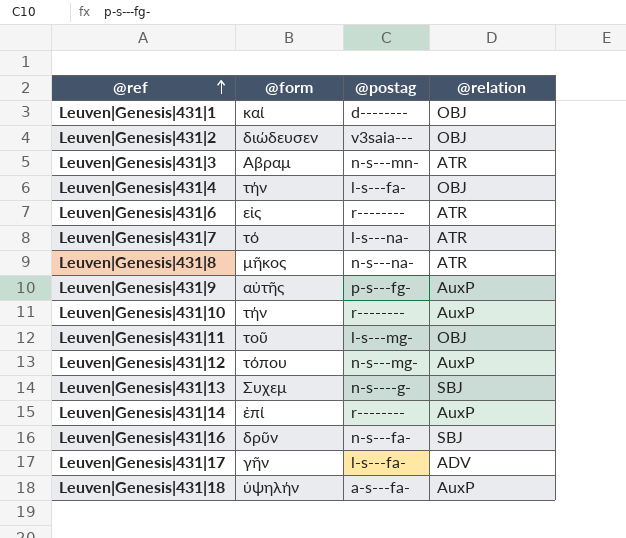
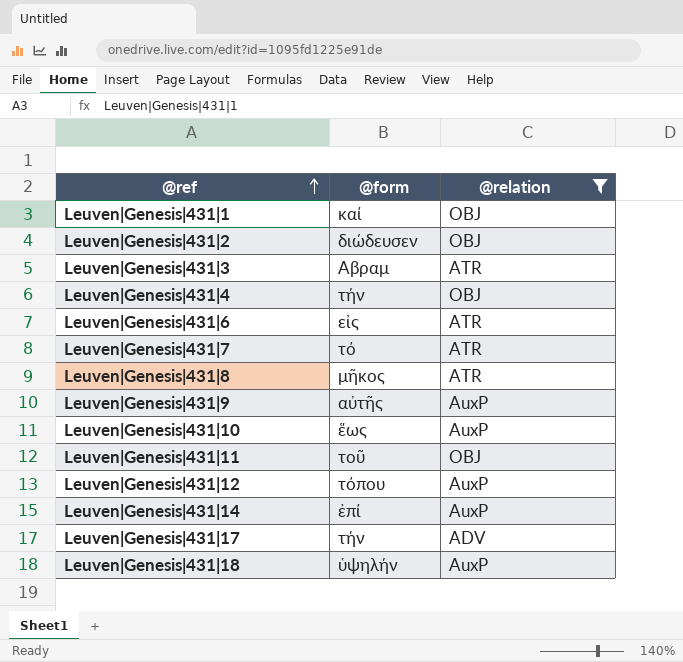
filter: none -> @relation != SBJ
column @postag | position: 3 -> none
Leuven|Genesis|431|10 | @form: τήν -> ἕως
Leuven|Genesis|431|17 | @form: γῆν -> τήν

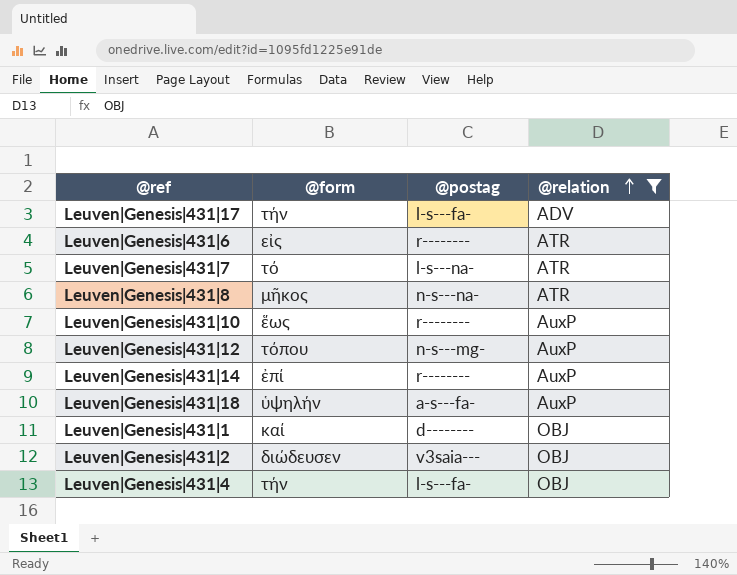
row order: @ref ascending -> @relation ascending
column @postag | position: none -> 3
row Leuven|Genesis|431|3: Αβραμ | ATR -> none
row Leuven|Genesis|431|9: αὐτῆς | AuxP -> none
row Leuven|Genesis|431|11: τοῦ | OBJ -> none

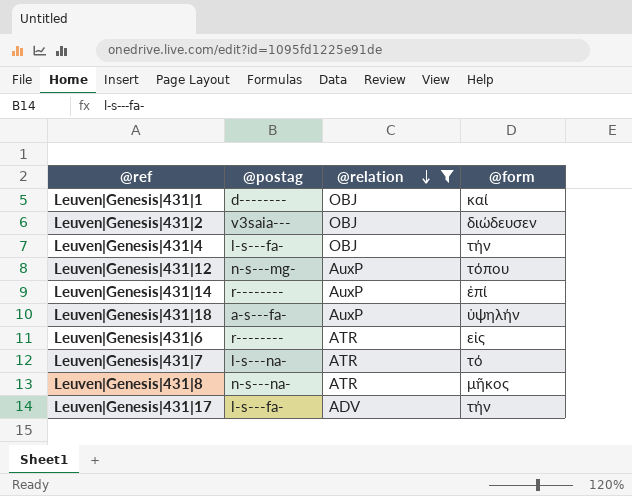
row order: @relation ascending -> @relation descending
column @form | position: 2 -> 4
row Leuven|Genesis|431|10: ἕως | r-------- | AuxP -> none

